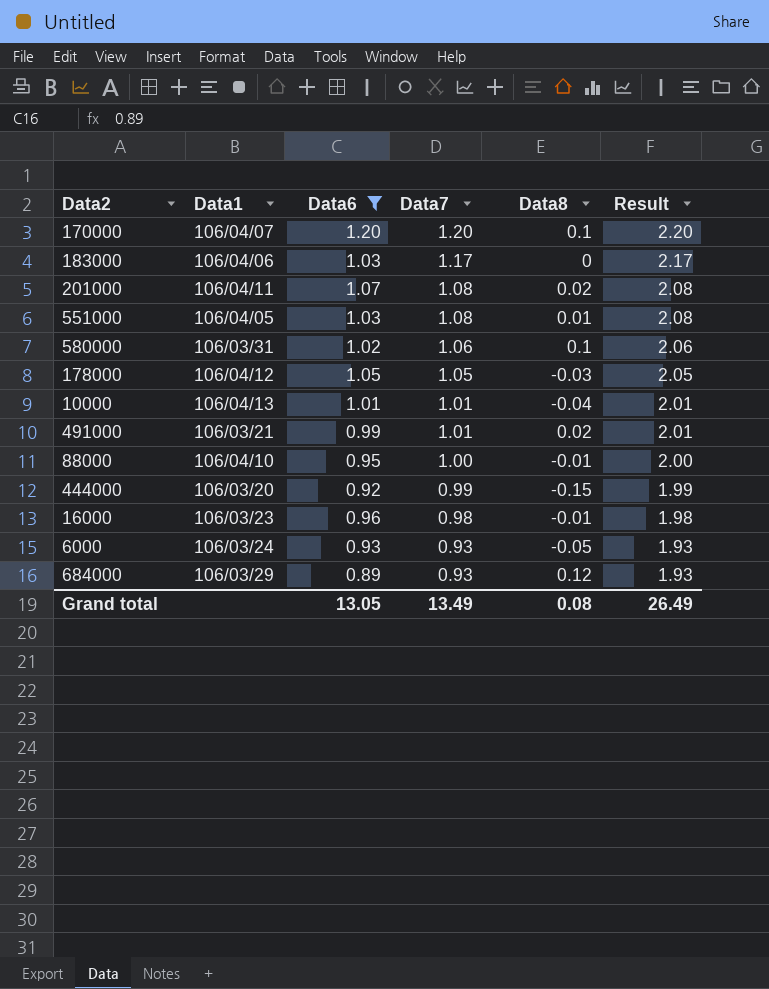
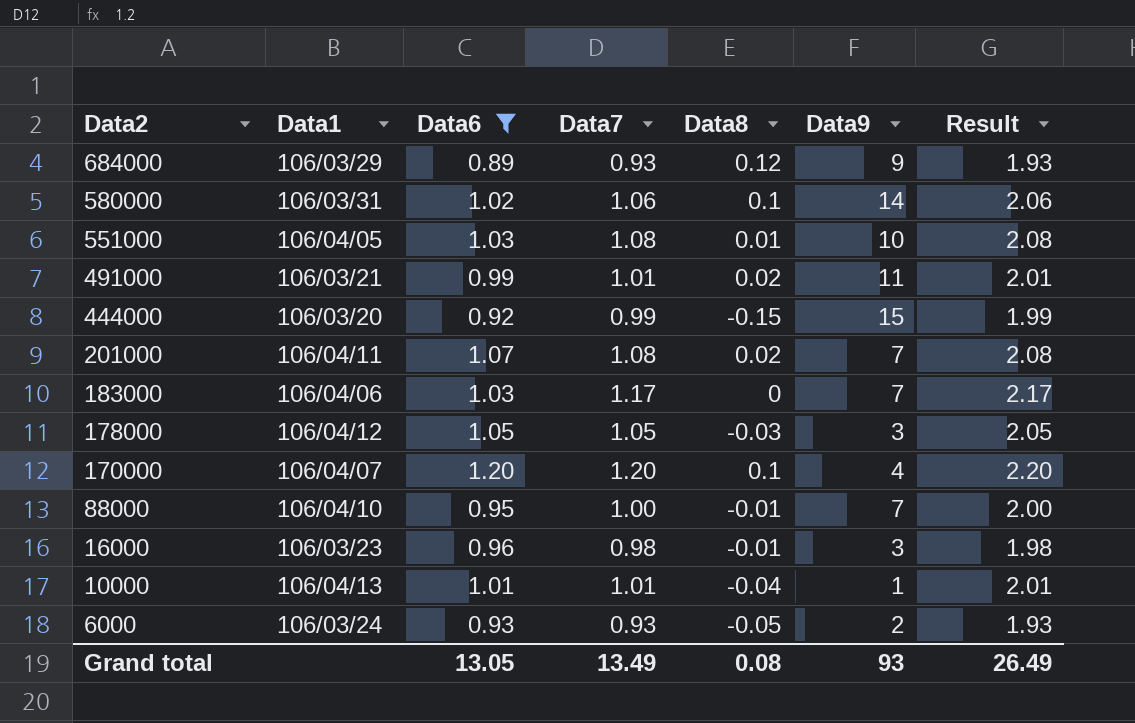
row order: Data7 descending -> Data2 descending
column Data9 | position: none -> 6

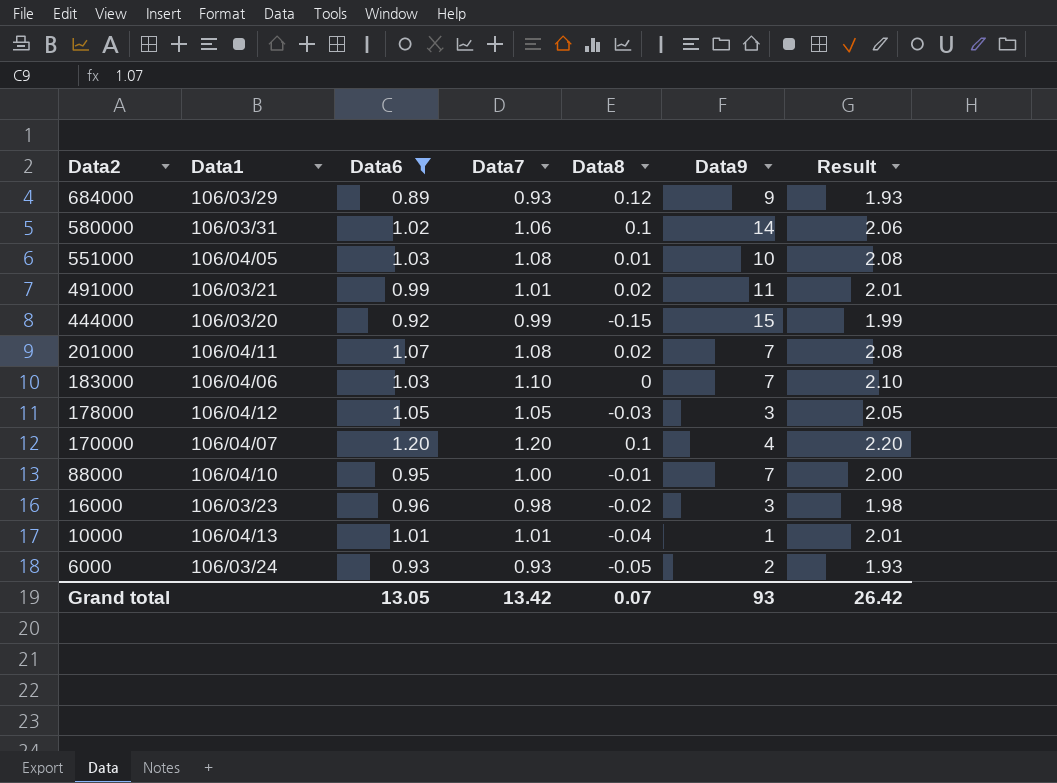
183000 | Data7: 1.17 -> 1.10
183000 | Result: 2.17 -> 2.10
16000 | Data8: -0.01 -> -0.02
Grand total | Data7: 13.49 -> 13.42
Grand total | Data8: 0.08 -> 0.07
Grand total | Result: 26.49 -> 26.42

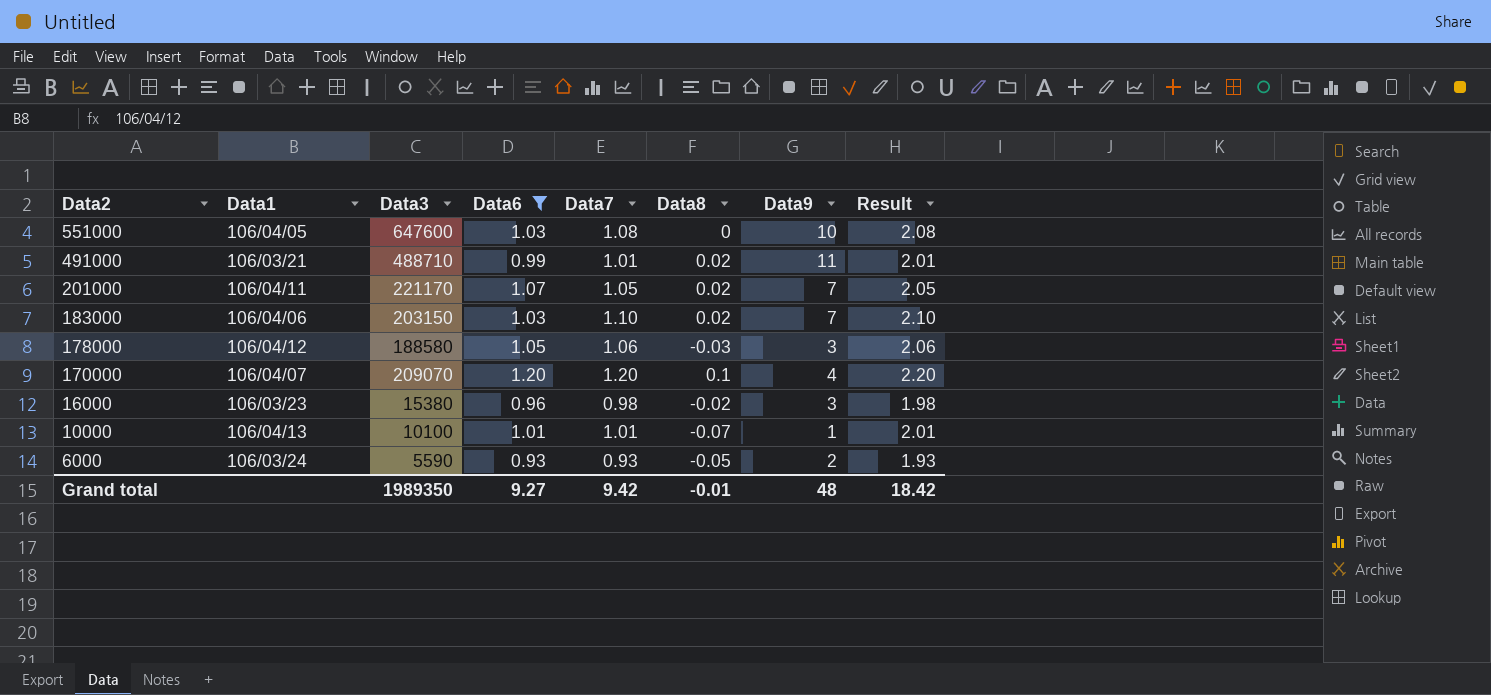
column Data3 | position: none -> 3
row 684000: 106/03/29 | 0.89 | 0.93 | 0.12 | 9 | 1.93 -> none
row 580000: 106/03/31 | 1.02 | 1.06 | 0.1 | 14 | 2.06 -> none
row 444000: 106/03/20 | 0.92 | 0.99 | -0.15 | 15 | 1.99 -> none
row 88000: 106/04/10 | 0.95 | 1.00 | -0.01 | 7 | 2.00 -> none
551000 | Data8: 0.01 -> 0
201000 | Data7: 1.08 -> 1.05
201000 | Result: 2.08 -> 2.05
183000 | Data8: 0 -> 0.02
178000 | Data7: 1.05 -> 1.06
178000 | Result: 2.05 -> 2.06
10000 | Data8: -0.04 -> -0.07
Grand total | Data6: 13.05 -> 9.27
Grand total | Data7: 13.42 -> 9.42
Grand total | Data8: 0.07 -> -0.01
Grand total | Data9: 93 -> 48
Grand total | Result: 26.42 -> 18.42

